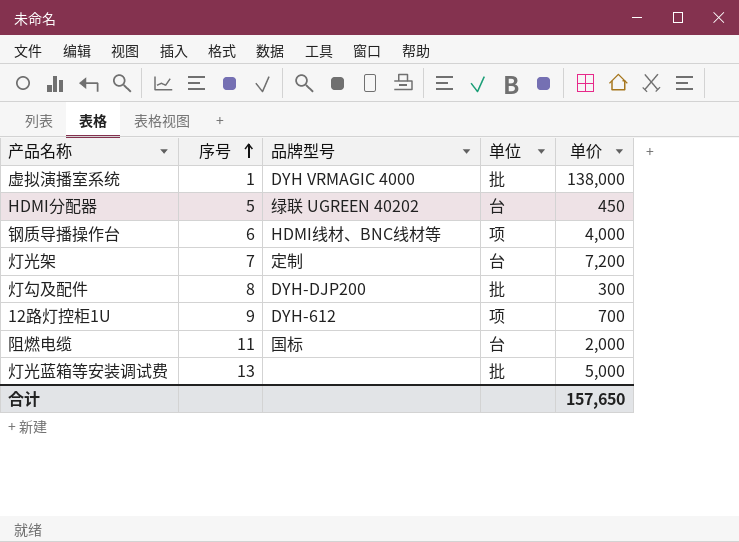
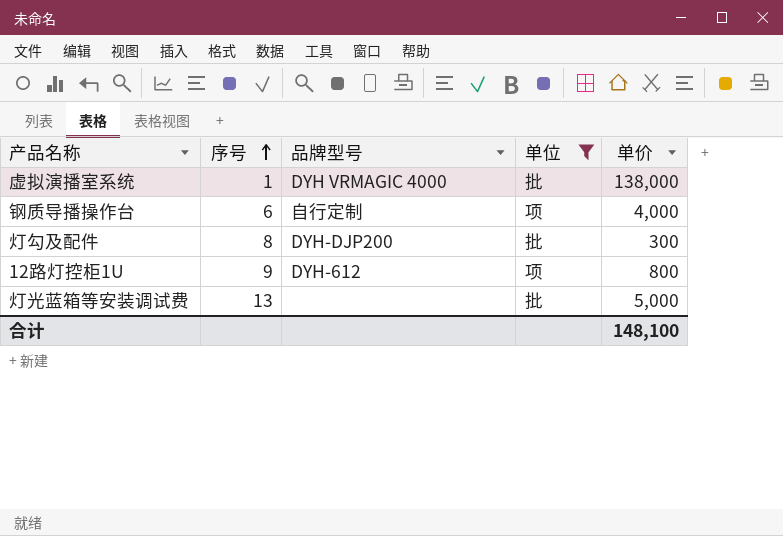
filter: none -> 单位 != 台
钢质导播操作台 | 品牌型号: HDMI线材、BNC线材等 -> 自行定制
12路灯控柜1U | 单价: 700 -> 800
合计 | 单价: 157,650 -> 148,100

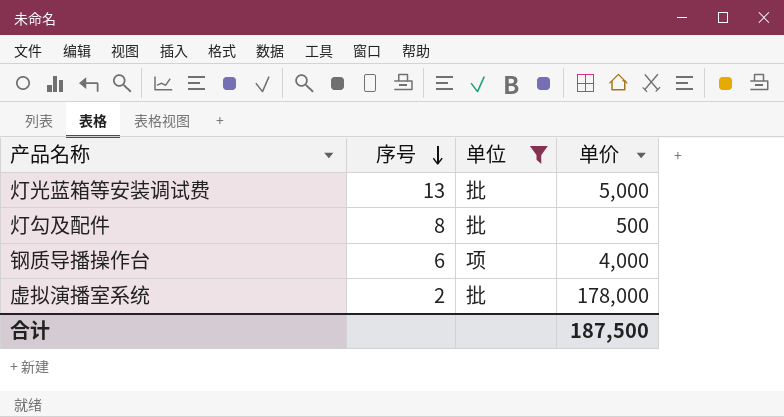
row order: 序号 ascending -> 序号 descending
column 品牌型号 | position: 3 -> none
row 12路灯控柜1U: 9 | DYH-612 | 项 | 800 -> none
灯勾及配件 | 单价: 300 -> 500
虚拟演播室系统 | 序号: 1 -> 2
虚拟演播室系统 | 单价: 138,000 -> 178,000
合计 | 单价: 148,100 -> 187,500

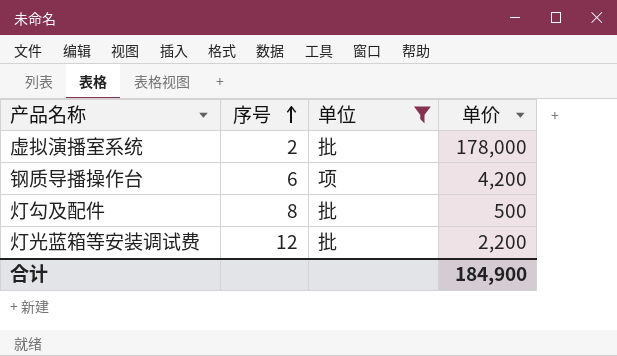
row order: 序号 descending -> 序号 ascending
钢质导播操作台 | 单价: 4,000 -> 4,200
灯光蓝箱等安装调试费 | 序号: 13 -> 12
灯光蓝箱等安装调试费 | 单价: 5,000 -> 2,200
合计 | 单价: 187,500 -> 184,900

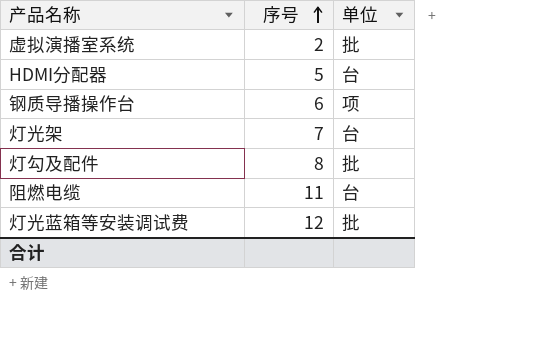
filter: 单位 != 台 -> none
column 单价 | position: 4 -> none

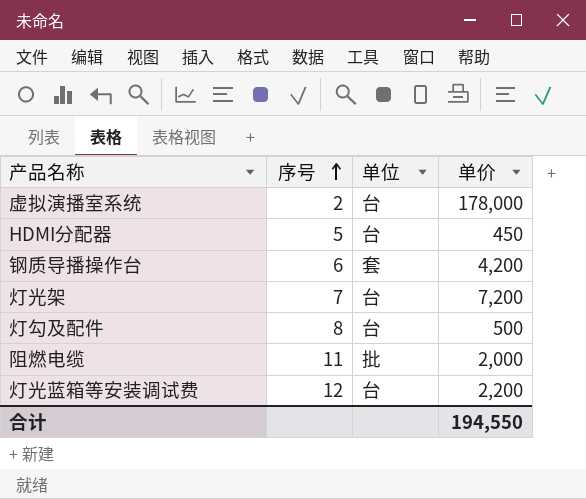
column 单价 | position: none -> 4
虚拟演播室系统 | 单位: 批 -> 台
钢质导播操作台 | 单位: 项 -> 套
灯勾及配件 | 单位: 批 -> 台
阻燃电缆 | 单位: 台 -> 批
灯光蓝箱等安装调试费 | 单位: 批 -> 台

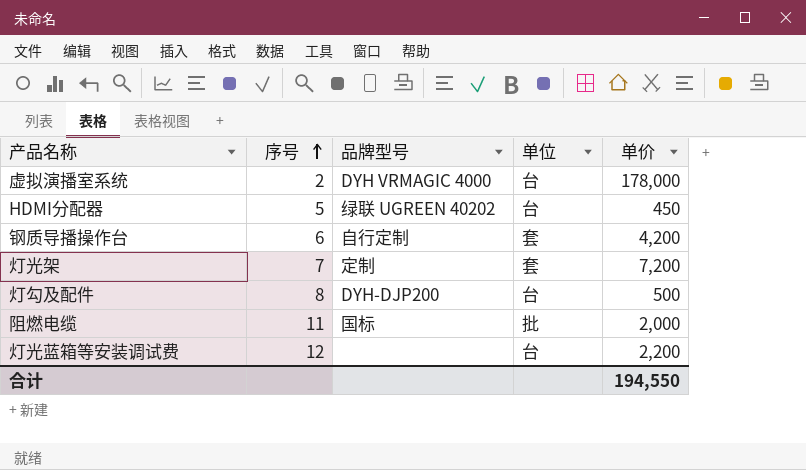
column 品牌型号 | position: none -> 3
灯光架 | 单位: 台 -> 套

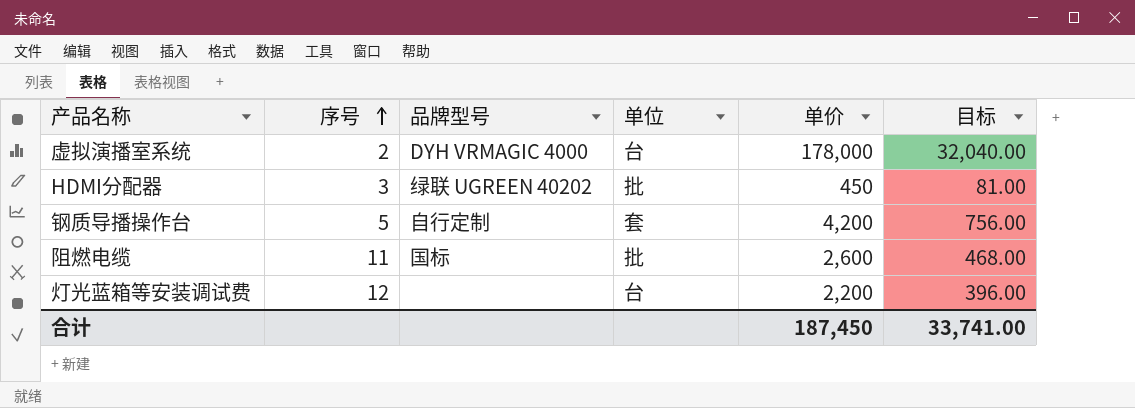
column 目标 | formula: none -> [单价] * 0.18
row 灯光架: 7 | 定制 | 套 | 7,200 -> none
row 灯勾及配件: 8 | DYH-DJP200 | 台 | 500 -> none
HDMI分配器 | 序号: 5 -> 3
HDMI分配器 | 单位: 台 -> 批
钢质导播操作台 | 序号: 6 -> 5
阻燃电缆 | 单价: 2,000 -> 2,600
合计 | 单价: 194,550 -> 187,450

